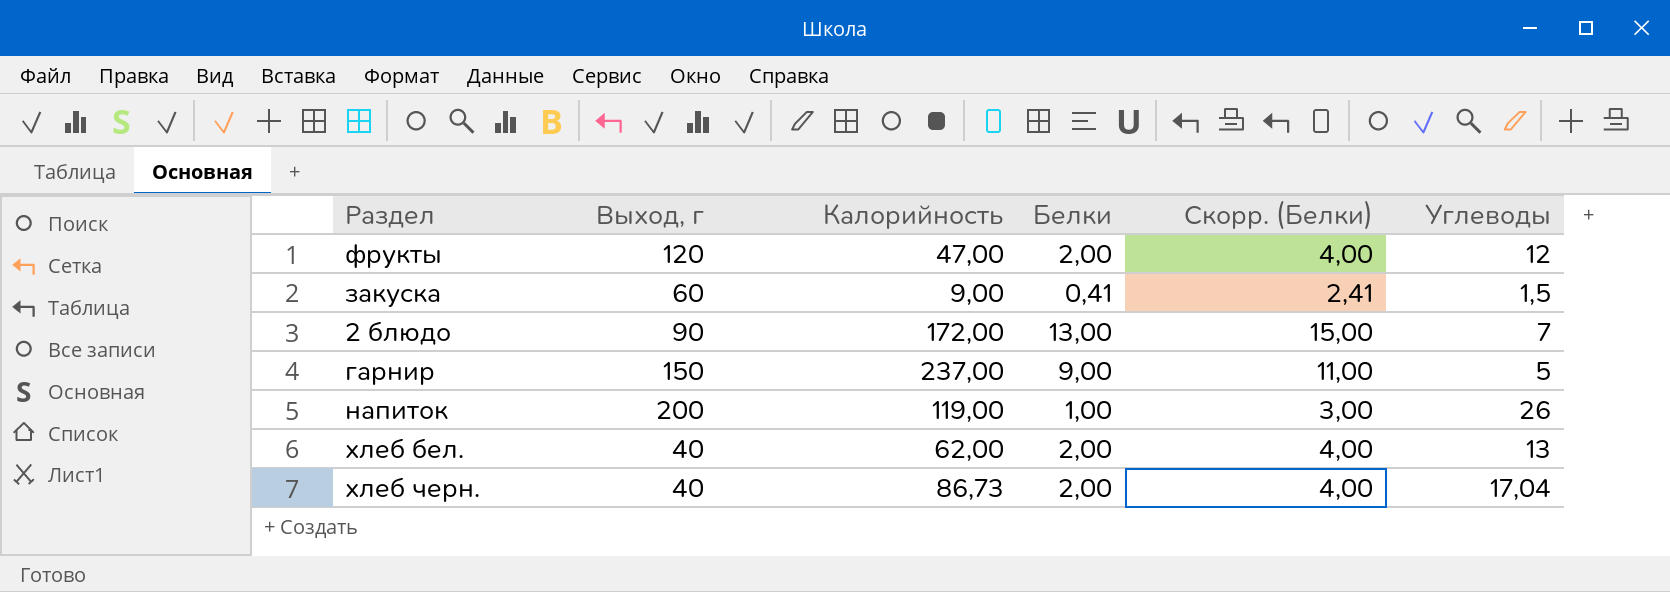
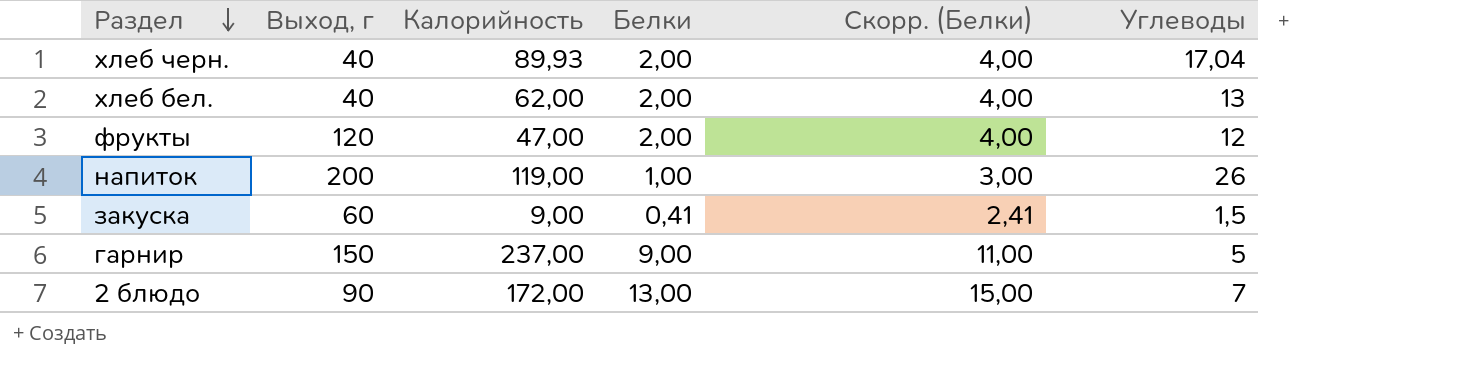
row order: none -> Раздел descending
хлеб черн. | Калорийность: 86,73 -> 89,93

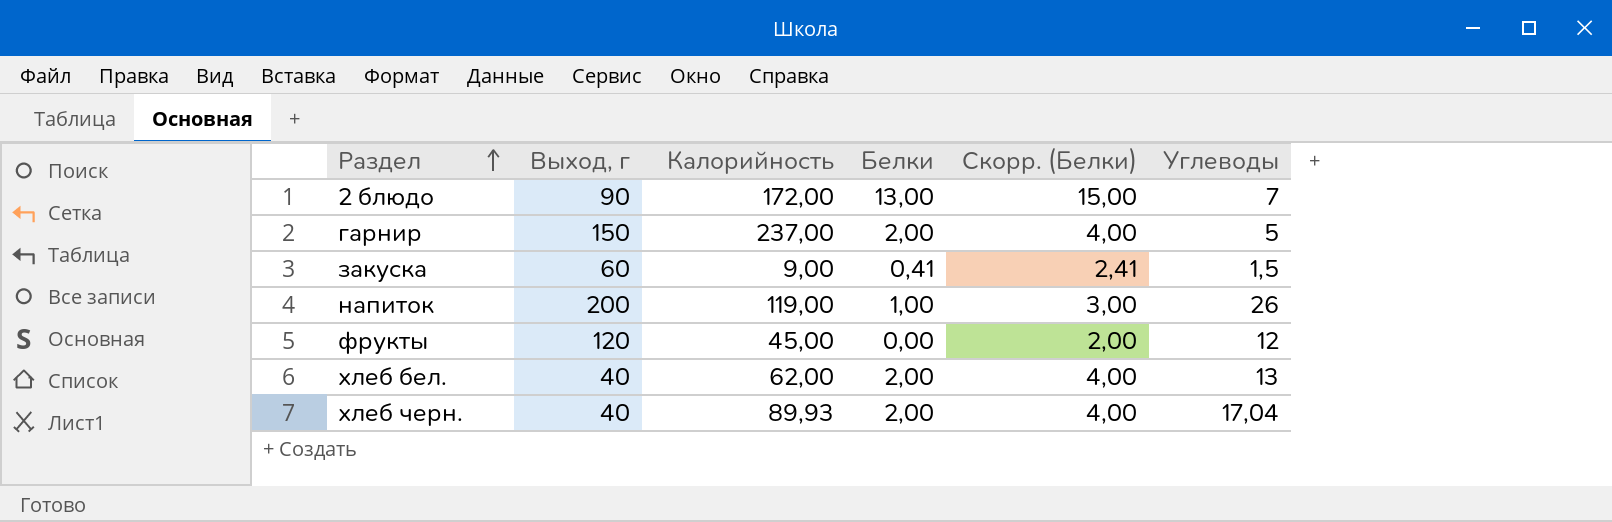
row order: Раздел descending -> Раздел ascending
гарнир | Белки: 9,00 -> 2,00
гарнир | Скорр. (Белки): 11,00 -> 4,00
фрукты | Калорийность: 47,00 -> 45,00
фрукты | Белки: 2,00 -> 0,00
фрукты | Скорр. (Белки): 4,00 -> 2,00

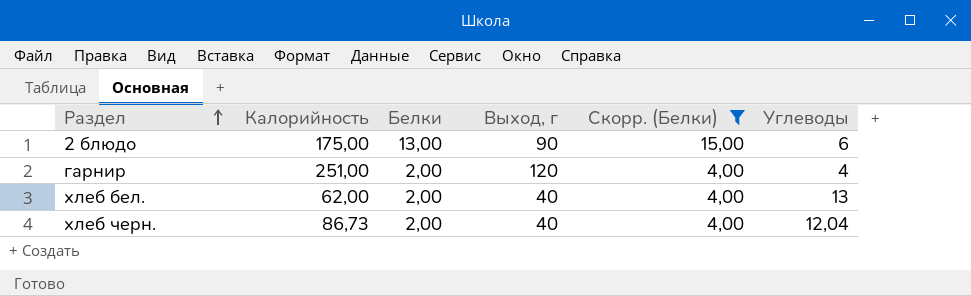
filter: none -> Скорр. (Белки) >= 4,00
column Выход, г | position: 2 -> 4
2 блюдо | Калорийность: 172,00 -> 175,00
2 блюдо | Углеводы: 7 -> 6
гарнир | Калорийность: 237,00 -> 251,00
гарнир | Выход, г: 150 -> 120
гарнир | Углеводы: 5 -> 4
хлеб черн. | Калорийность: 89,93 -> 86,73
хлеб черн. | Углеводы: 17,04 -> 12,04

